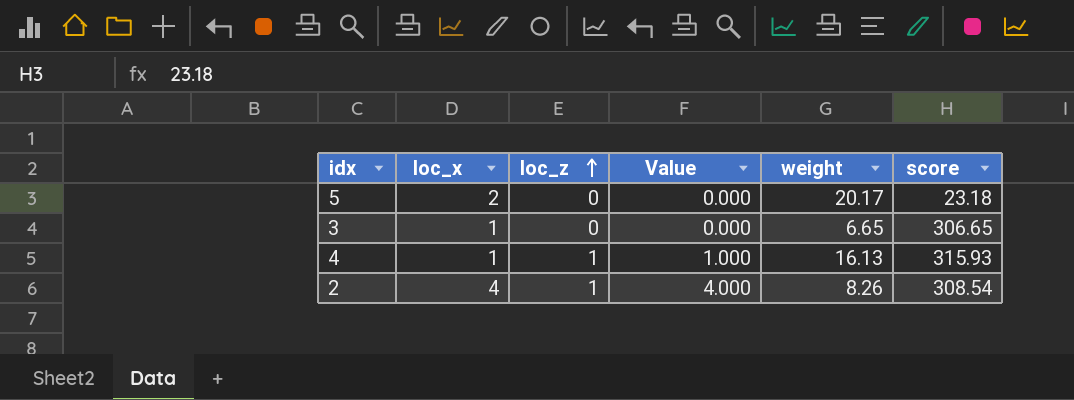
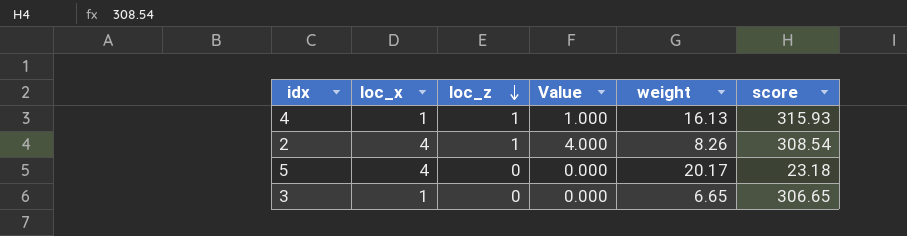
row order: loc_z ascending -> loc_z descending
5 | loc_x: 2 -> 4

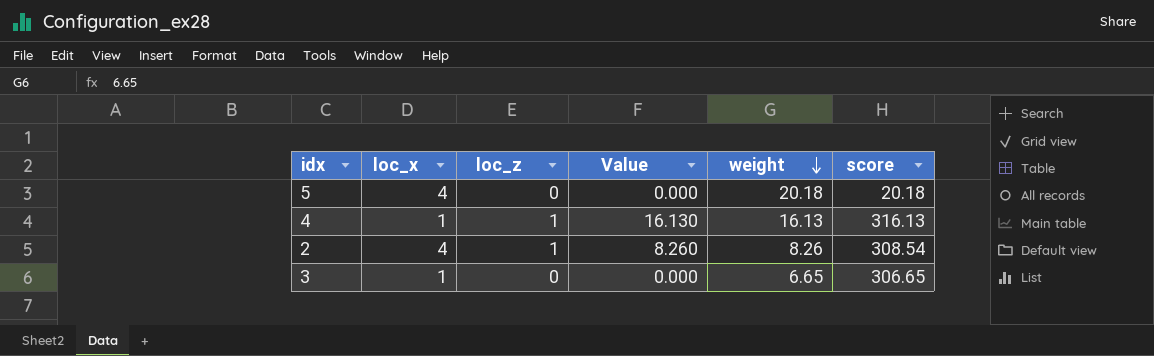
row order: loc_z descending -> weight descending
column Value | formula: [loc_x] * [loc_z] -> [loc_z] * [weight]
5 | weight: 20.17 -> 20.18
5 | score: 23.18 -> 20.18
4 | score: 315.93 -> 316.13

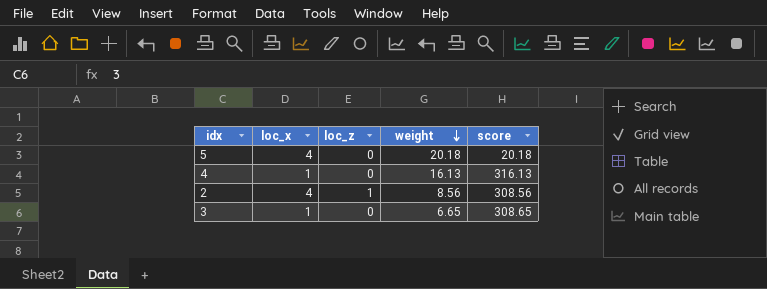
column Value | formula: [loc_z] * [weight] -> none
4 | loc_z: 1 -> 0
2 | weight: 8.26 -> 8.56
2 | score: 308.54 -> 308.56
3 | score: 306.65 -> 308.65

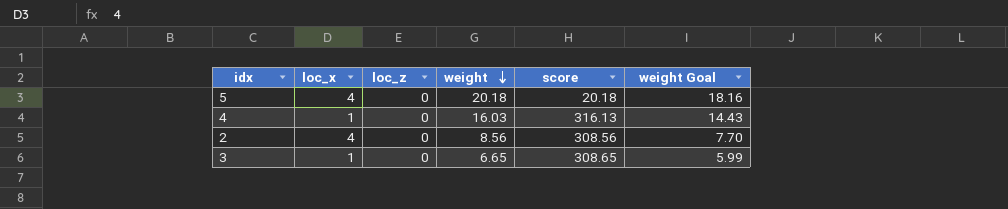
column weight Goal | formula: none -> [weight] * 0.9
4 | weight: 16.13 -> 16.03
2 | loc_z: 1 -> 0

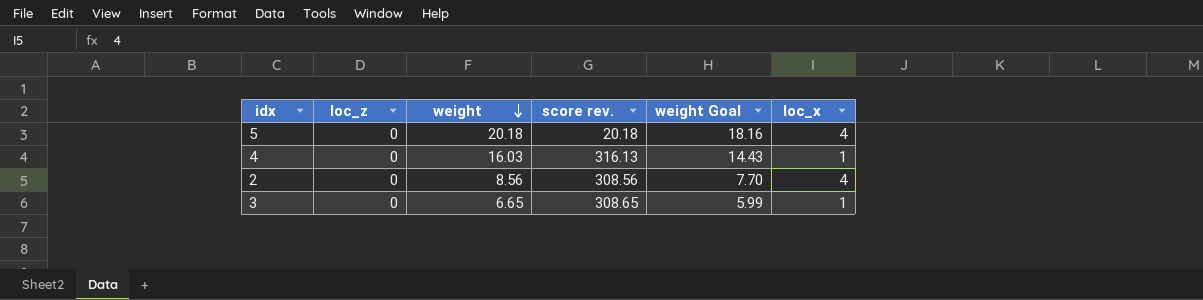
column name: score -> score rev.
column loc_x | position: 2 -> 6

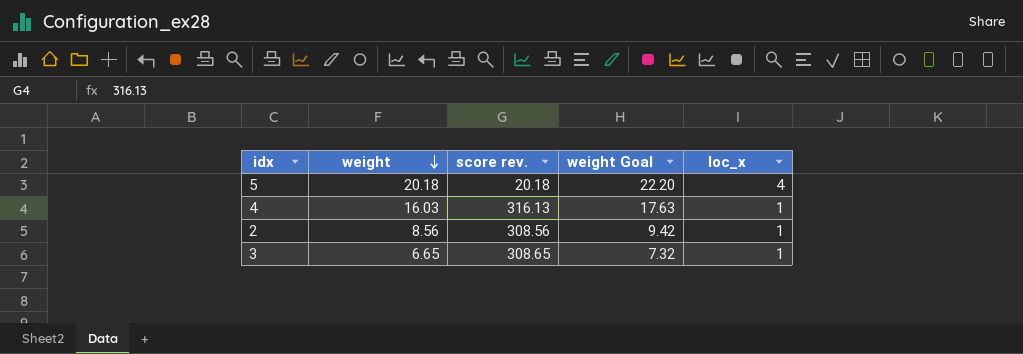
column loc_z | position: 2 -> none
column weight Goal | formula: [weight] * 0.9 -> [weight] * 1.1
2 | loc_x: 4 -> 1

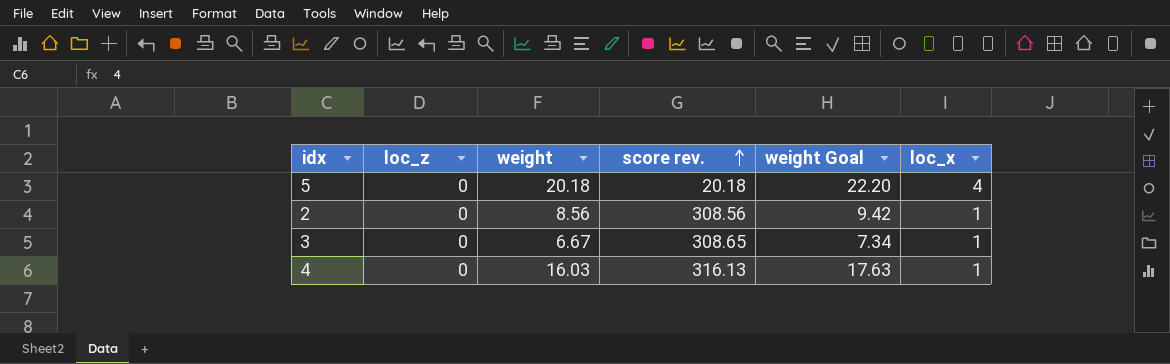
row order: weight descending -> score rev. ascending
column loc_z | position: none -> 2
3 | weight: 6.65 -> 6.67
3 | weight Goal: 7.32 -> 7.34

